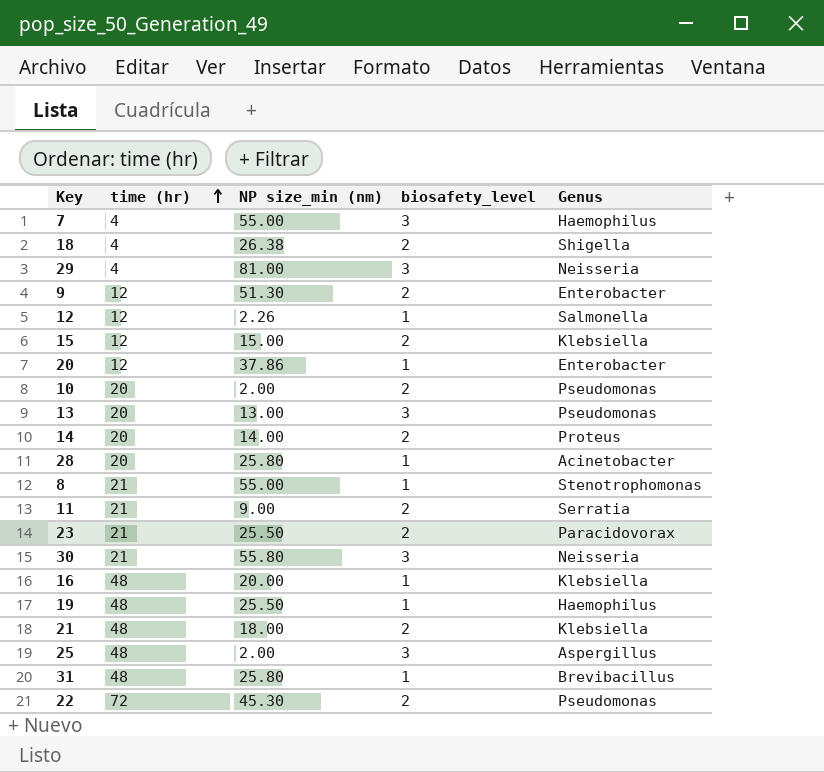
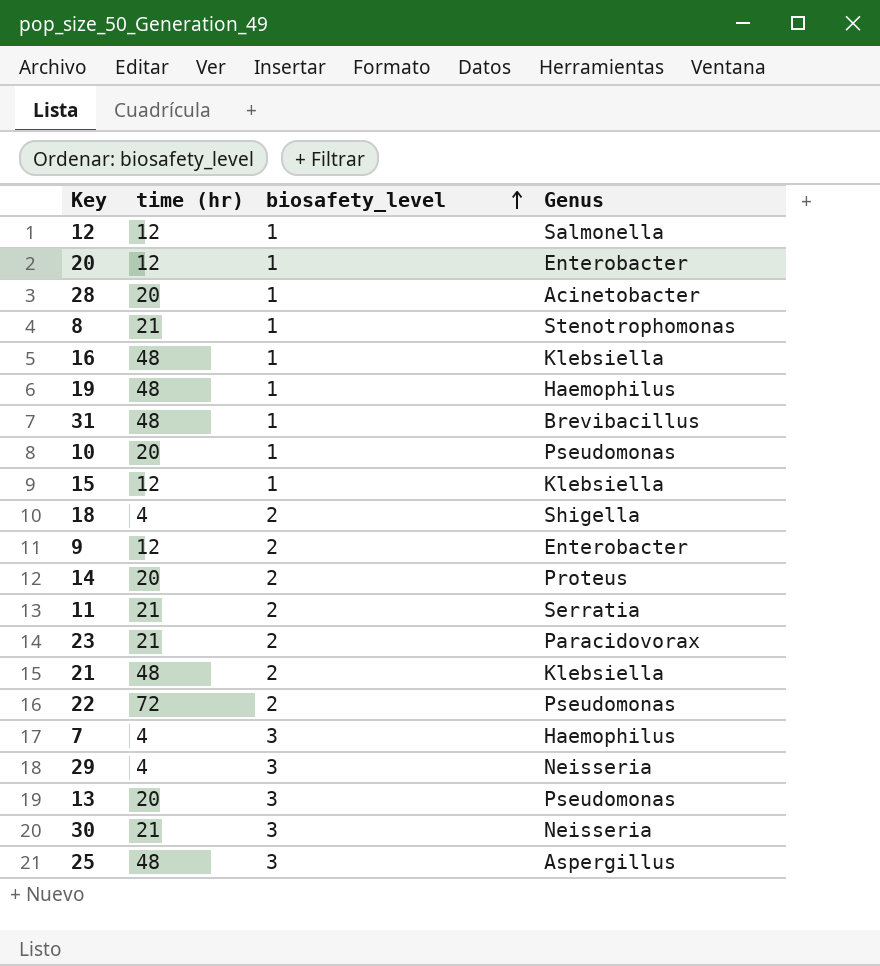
row order: time (hr) ascending -> biosafety_level ascending
column NP size_min (nm) | position: 3 -> none
10 | biosafety_level: 2 -> 1
15 | biosafety_level: 2 -> 1

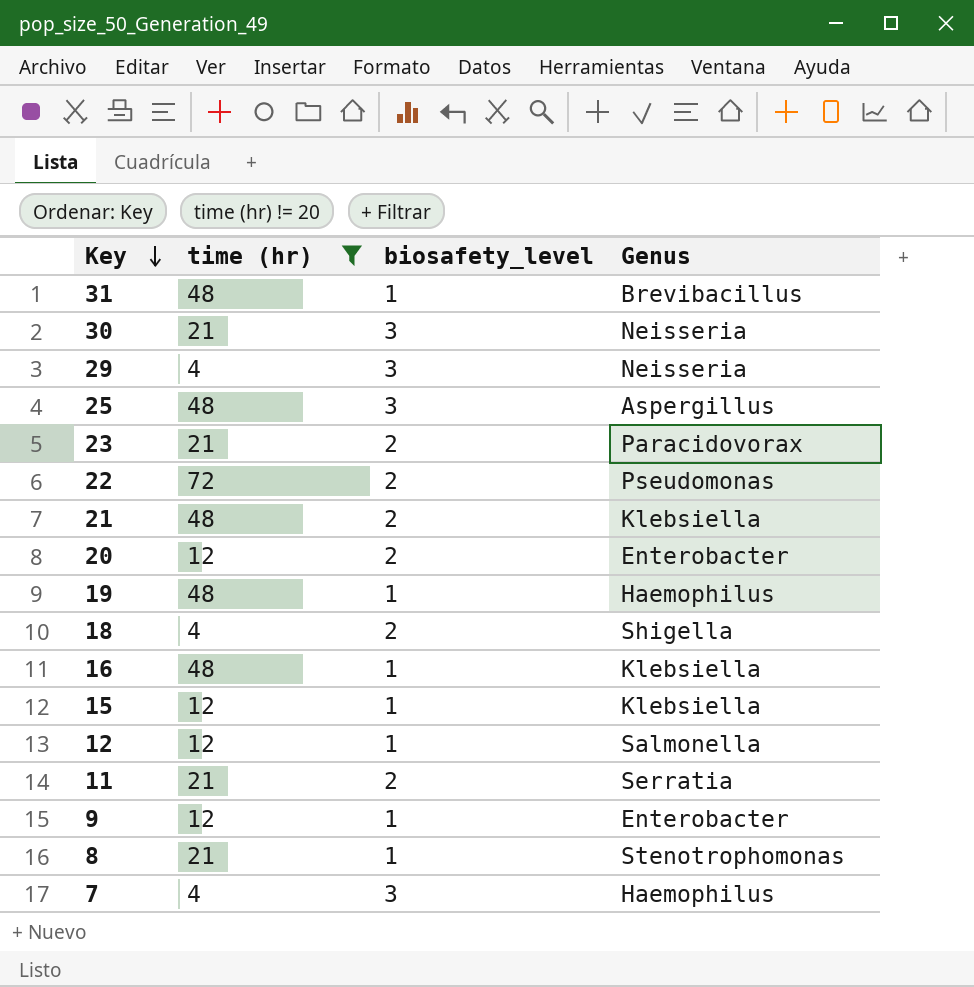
filter: none -> time (hr) != 20
row order: biosafety_level ascending -> Key descending
20 | biosafety_level: 1 -> 2
9 | biosafety_level: 2 -> 1

